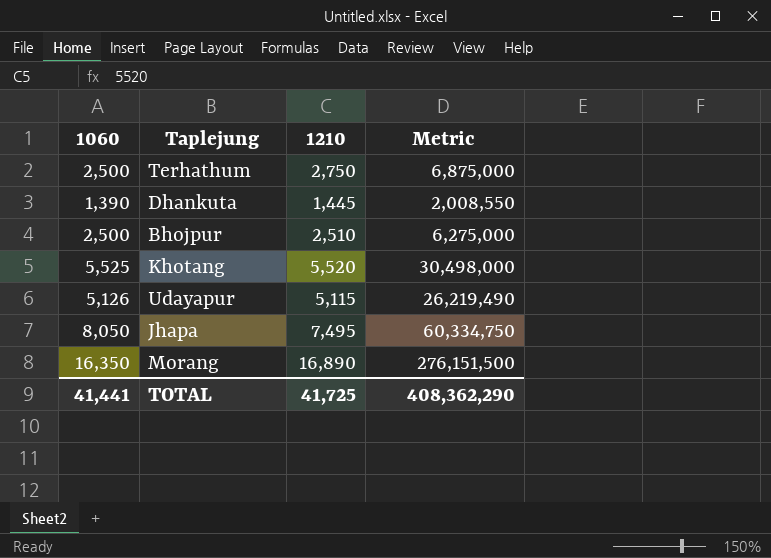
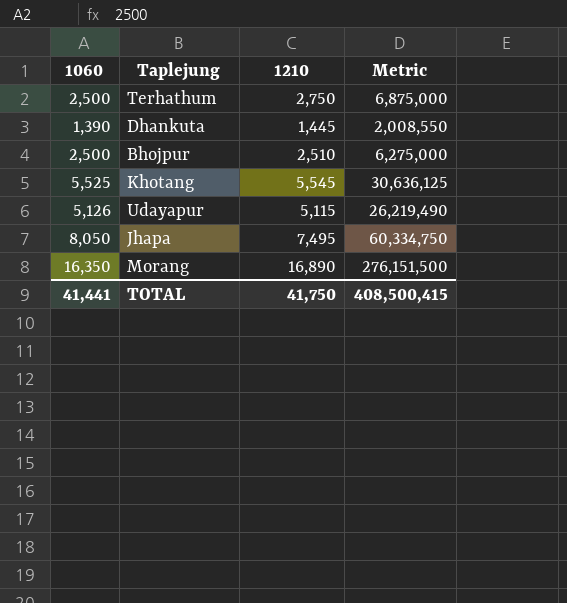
Khotang | 1210: 5,520 -> 5,545
Khotang | Metric: 30,498,000 -> 30,636,125
TOTAL | 1210: 41,725 -> 41,750
TOTAL | Metric: 408,362,290 -> 408,500,415

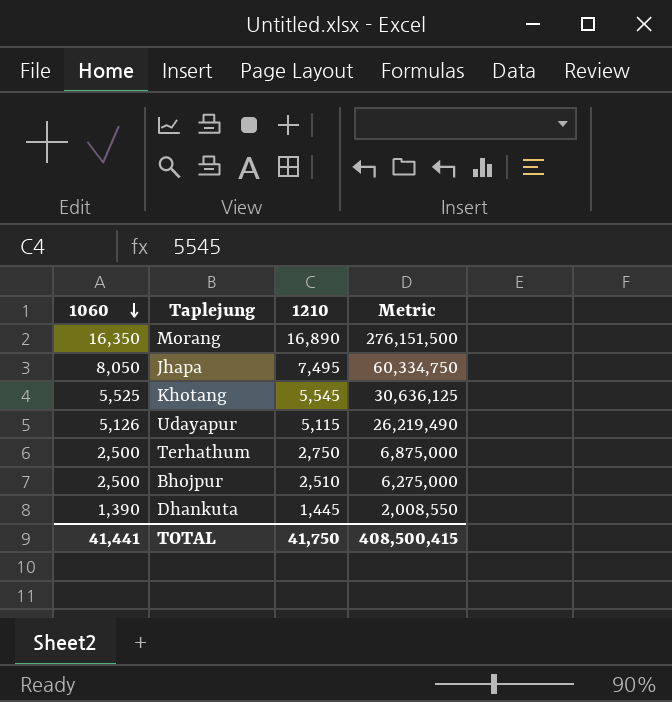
row order: none -> 1060 descending

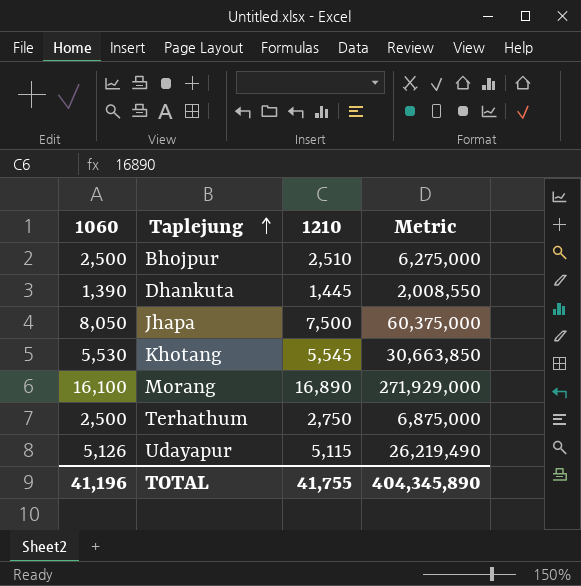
row order: 1060 descending -> Taplejung ascending
Jhapa | 1210: 7,495 -> 7,500
Jhapa | Metric: 60,334,750 -> 60,375,000
Khotang | 1060: 5,525 -> 5,530
Khotang | Metric: 30,636,125 -> 30,663,850
Morang | 1060: 16,350 -> 16,100
Morang | Metric: 276,151,500 -> 271,929,000
TOTAL | 1060: 41,441 -> 41,196
TOTAL | 1210: 41,750 -> 41,755
TOTAL | Metric: 408,500,415 -> 404,345,890

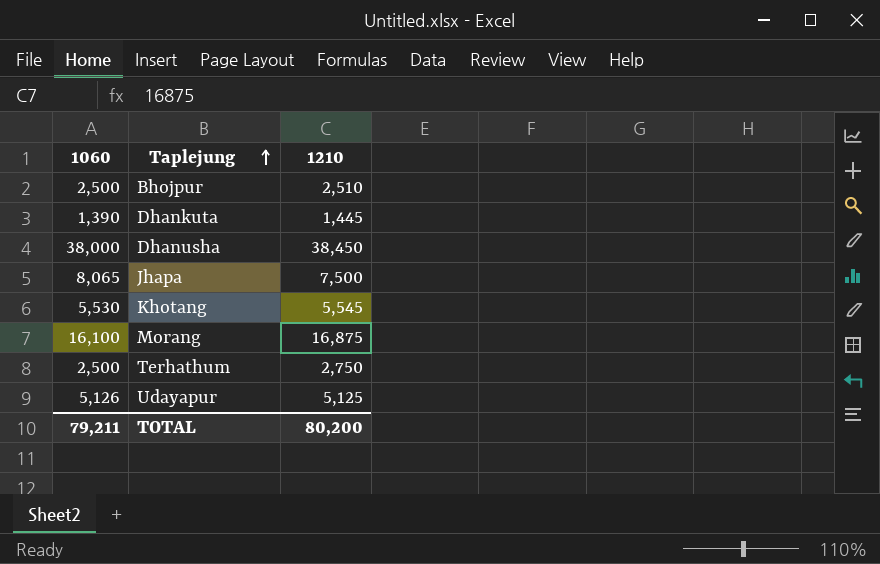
column Metric | formula: [1060] * [1210] -> none
row Dhanusha: none -> 38,000 | 38,450
Jhapa | 1060: 8,050 -> 8,065
Morang | 1210: 16,890 -> 16,875
Udayapur | 1210: 5,115 -> 5,125
TOTAL | 1060: 41,196 -> 79,211
TOTAL | 1210: 41,755 -> 80,200

